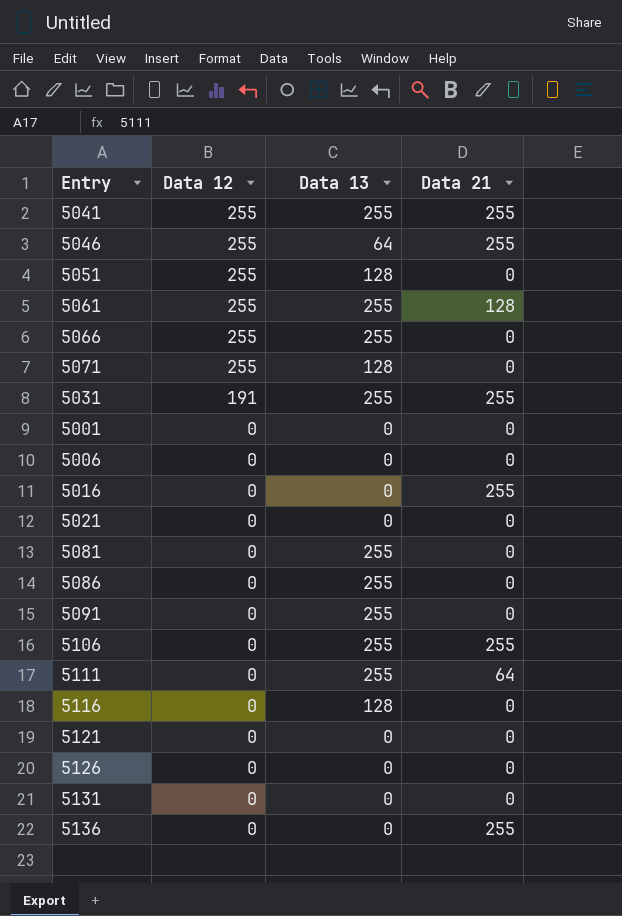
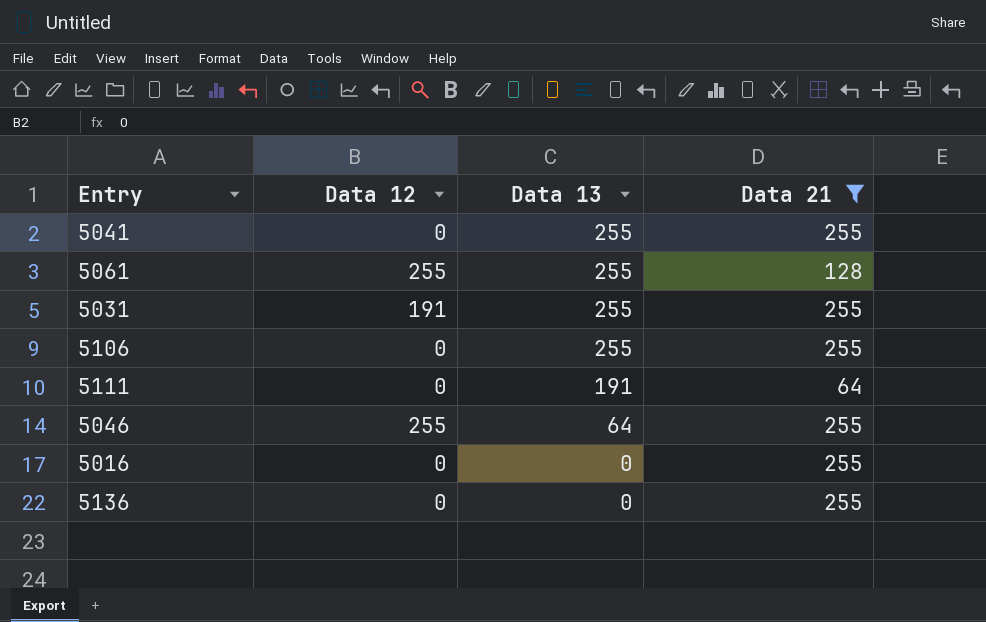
filter: none -> Data 21 != 0
row order: Data 12 descending -> Data 13 descending
5041 | Data 12: 255 -> 0
5111 | Data 13: 255 -> 191

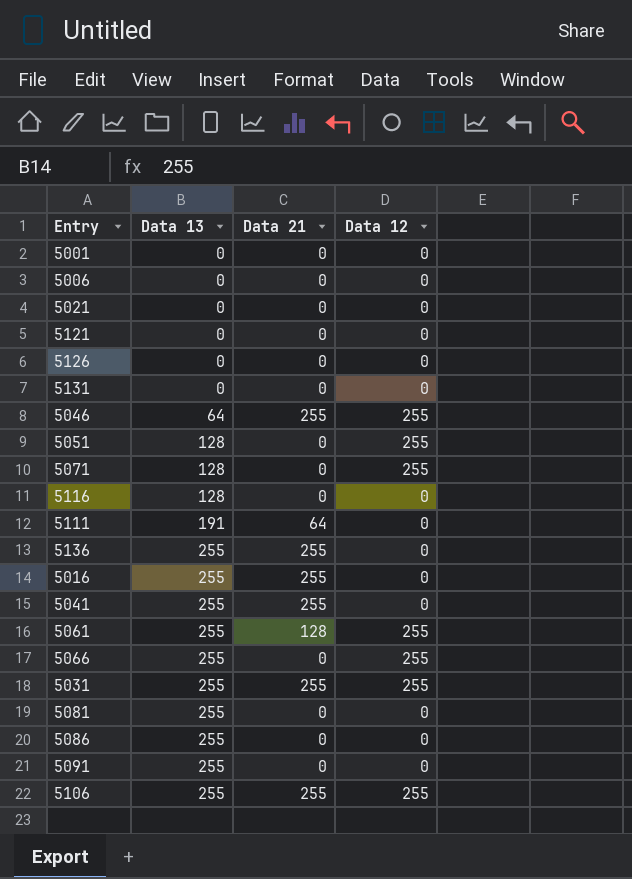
filter: Data 21 != 0 -> none
row order: Data 13 descending -> Data 13 ascending
column Data 12 | position: 2 -> 4
5136 | Data 13: 0 -> 255
5016 | Data 13: 0 -> 255
5031 | Data 12: 191 -> 255
5106 | Data 12: 0 -> 255

